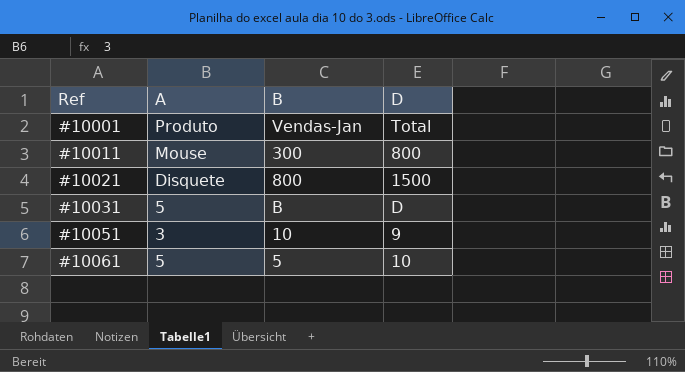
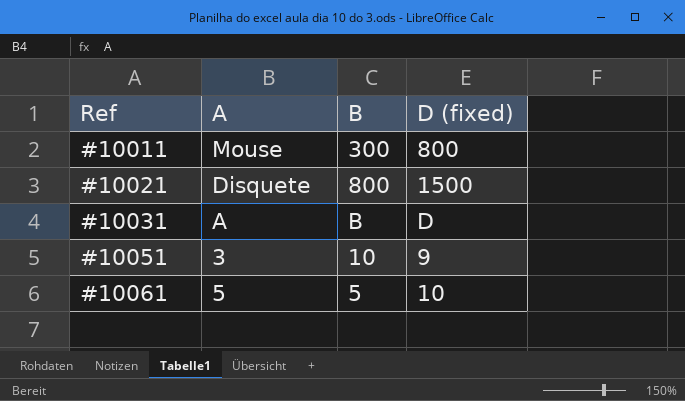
column name: D -> D (fixed)
row #10001: Produto | Vendas-Jan | Total -> none
#10031 | A: 5 -> A

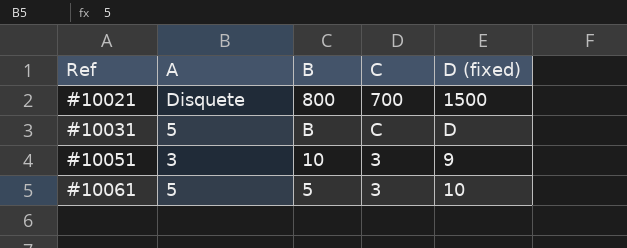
column C | position: none -> 4
row #10011: Mouse | 300 | 800 -> none
#10031 | A: A -> 5

